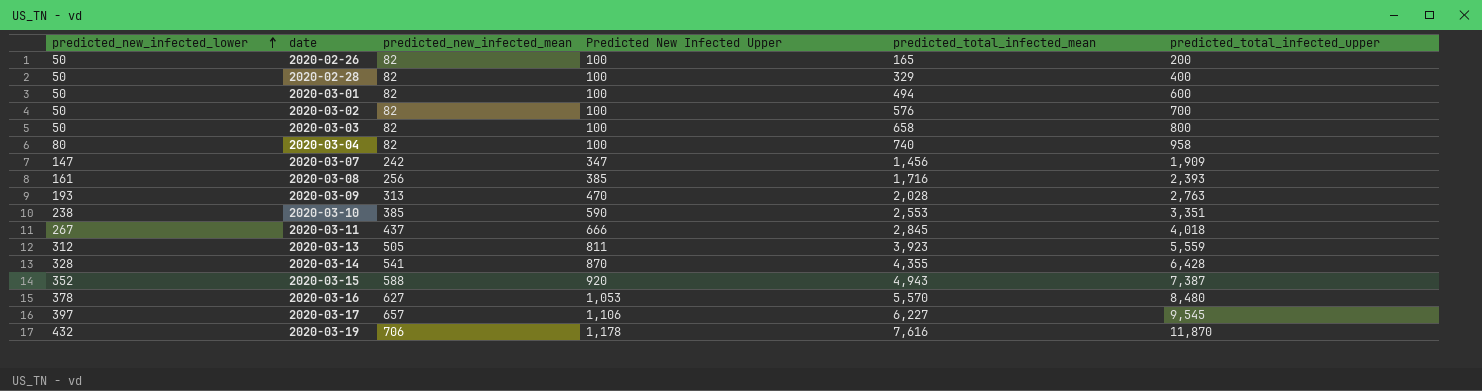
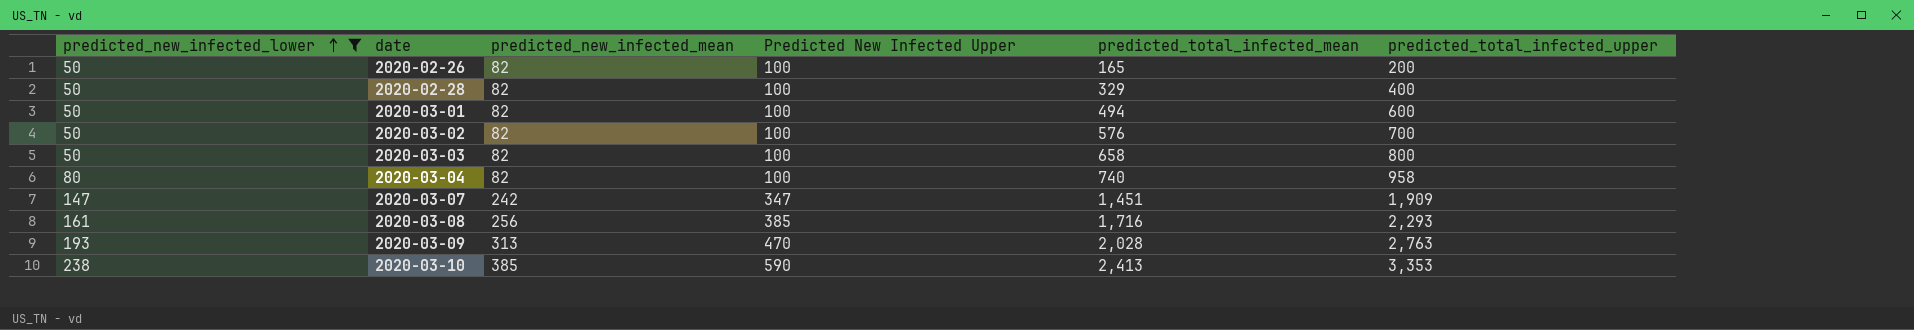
filter: none -> predicted_new_infected_lower <= 238
2020-03-07 | predicted_total_infected_mean: 1,456 -> 1,451
2020-03-08 | predicted_total_infected_upper: 2,393 -> 2,293
2020-03-10 | predicted_total_infected_mean: 2,553 -> 2,413
2020-03-10 | predicted_total_infected_upper: 3,351 -> 3,353

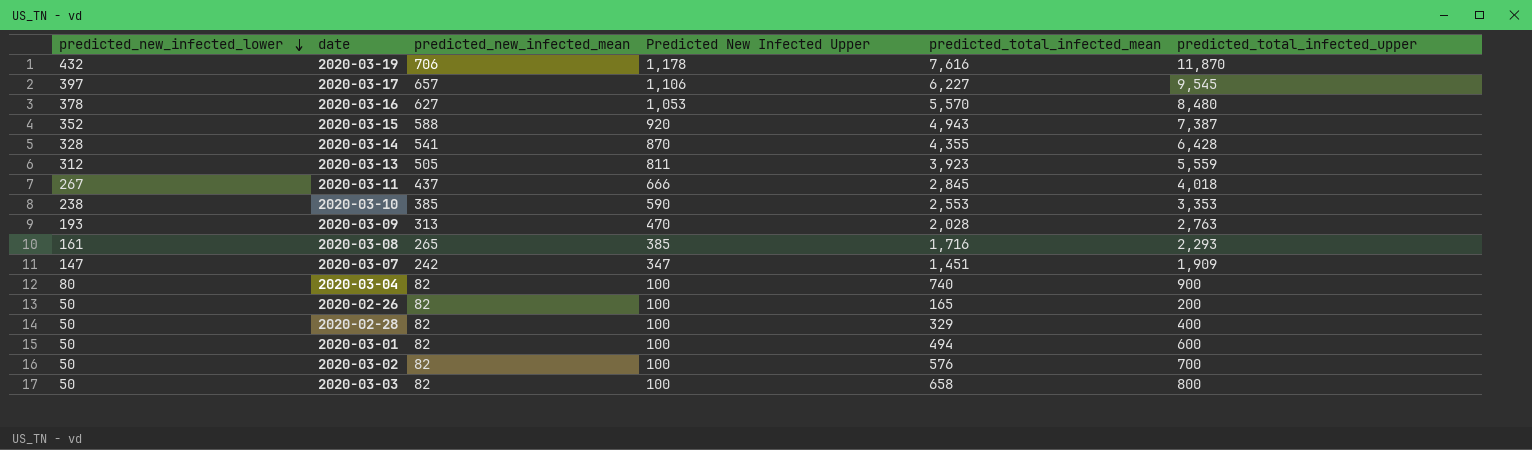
filter: predicted_new_infected_lower <= 238 -> none
row order: predicted_new_infected_lower ascending -> predicted_new_infected_lower descending
2020-03-10 | predicted_total_infected_mean: 2,413 -> 2,553
2020-03-08 | predicted_new_infected_mean: 256 -> 265
2020-03-04 | predicted_total_infected_upper: 958 -> 900

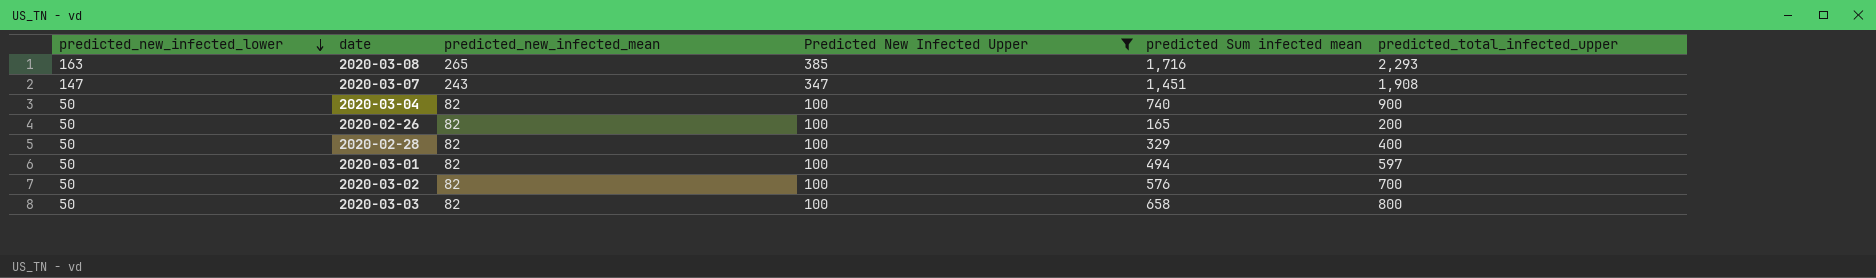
filter: none -> Predicted New Infected Upper <= 385
column name: predicted_total_infected_mean -> predicted Sum infected mean
2020-03-08 | predicted_new_infected_lower: 161 -> 163
2020-03-07 | predicted_new_infected_mean: 242 -> 243
2020-03-07 | predicted_total_infected_upper: 1,909 -> 1,908
2020-03-04 | predicted_new_infected_lower: 80 -> 50
2020-03-01 | predicted_total_infected_upper: 600 -> 597

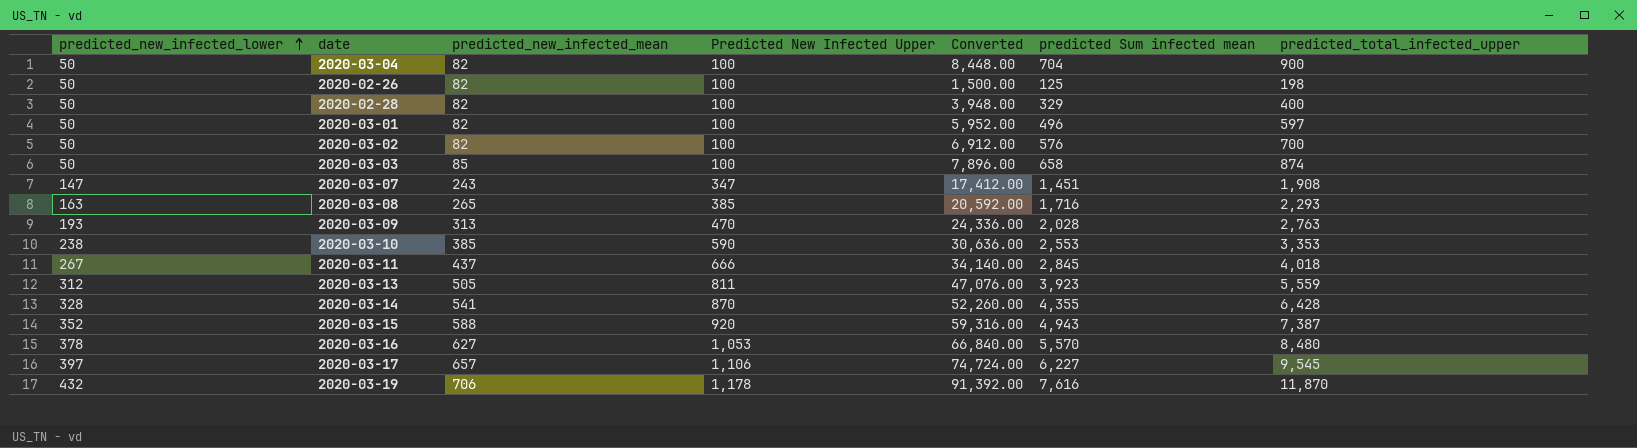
filter: Predicted New Infected Upper <= 385 -> none
row order: predicted_new_infected_lower descending -> predicted_new_infected_lower ascending
column Converted | formula: none -> [predicted Sum infected mean] * 12
2020-03-04 | predicted Sum infected mean: 740 -> 704
2020-02-26 | predicted Sum infected mean: 165 -> 125
2020-02-26 | predicted_total_infected_upper: 200 -> 198
2020-03-01 | predicted Sum infected mean: 494 -> 496
2020-03-03 | predicted_new_infected_mean: 82 -> 85
2020-03-03 | predicted_total_infected_upper: 800 -> 874

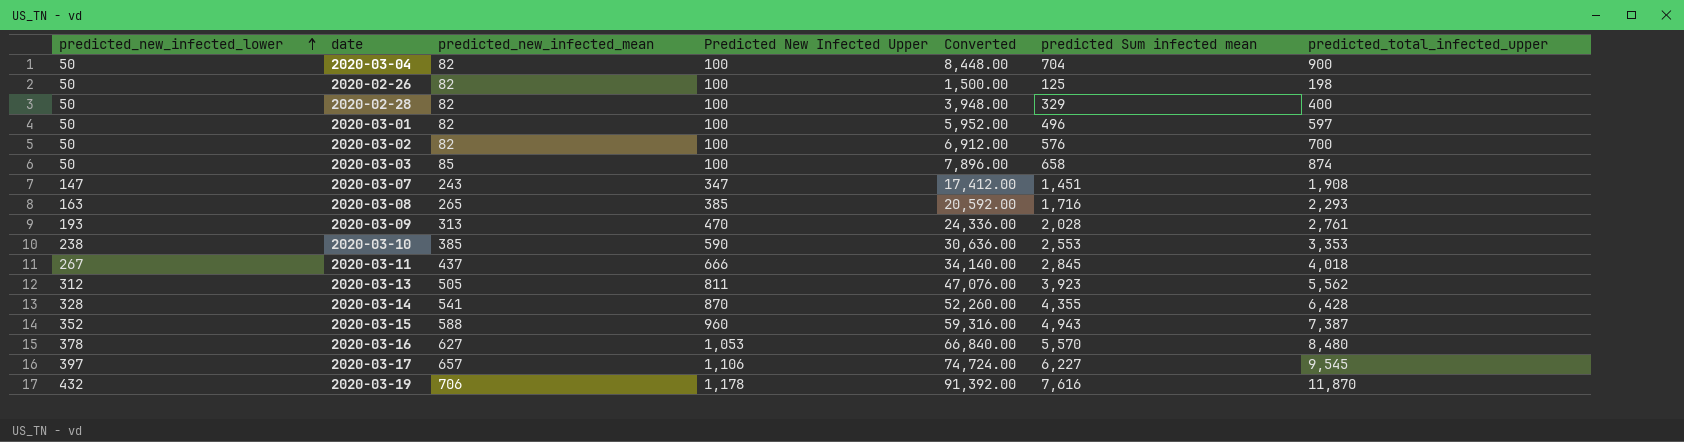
2020-03-09 | predicted_total_infected_upper: 2,763 -> 2,761
2020-03-13 | predicted_total_infected_upper: 5,559 -> 5,562
2020-03-15 | Predicted New Infected Upper: 920 -> 960

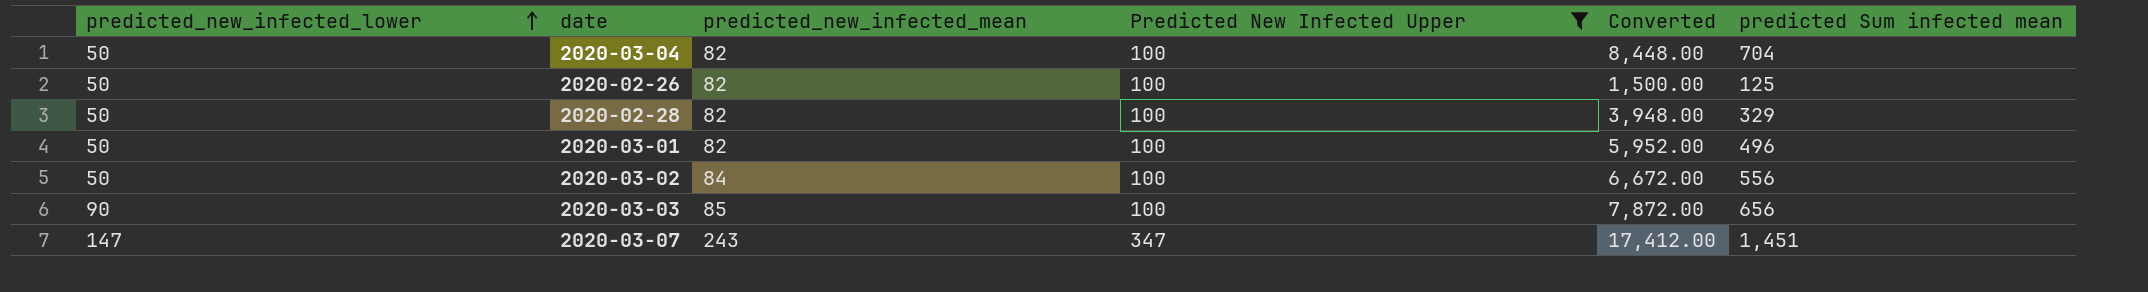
filter: none -> Predicted New Infected Upper <= 347
column predicted_total_infected_upper | position: 7 -> none
2020-03-02 | predicted_new_infected_mean: 82 -> 84
2020-03-02 | Converted: 6,912.00 -> 6,672.00
2020-03-02 | predicted Sum infected mean: 576 -> 556
2020-03-03 | predicted_new_infected_lower: 50 -> 90
2020-03-03 | Converted: 7,896.00 -> 7,872.00
2020-03-03 | predicted Sum infected mean: 658 -> 656

